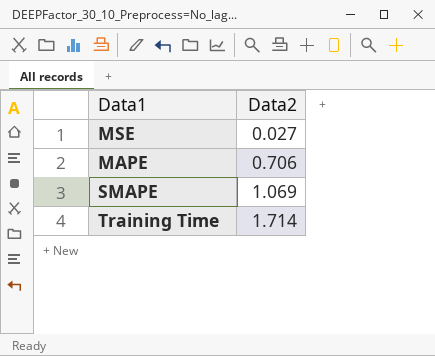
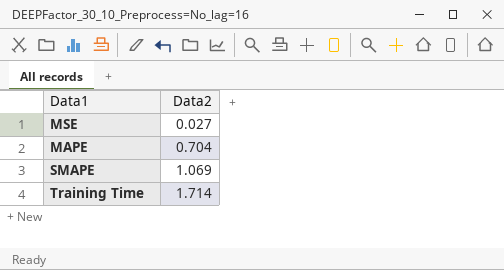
MAPE | Data2: 0.706 -> 0.704

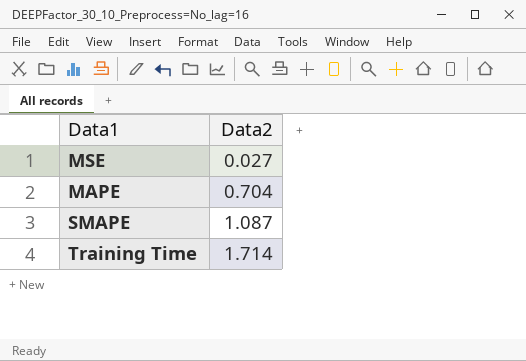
SMAPE | Data2: 1.069 -> 1.087

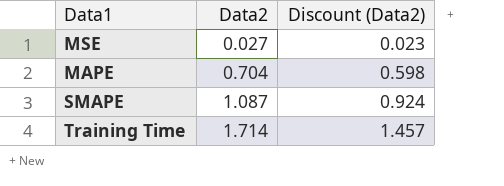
column Discount (Data2) | formula: none -> [Data2] * 0.85

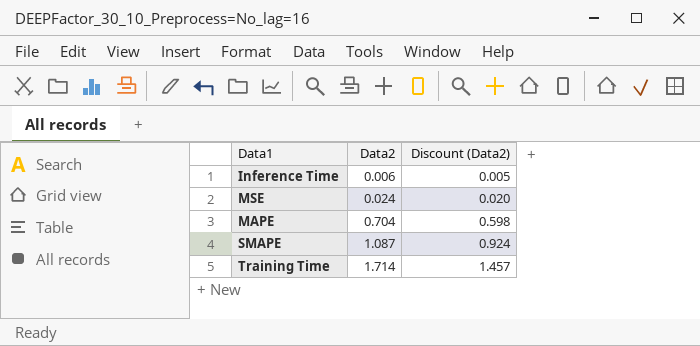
row Inference Time: none -> 0.006 | 0.005
MSE | Data2: 0.027 -> 0.024
MSE | Discount (Data2): 0.023 -> 0.020

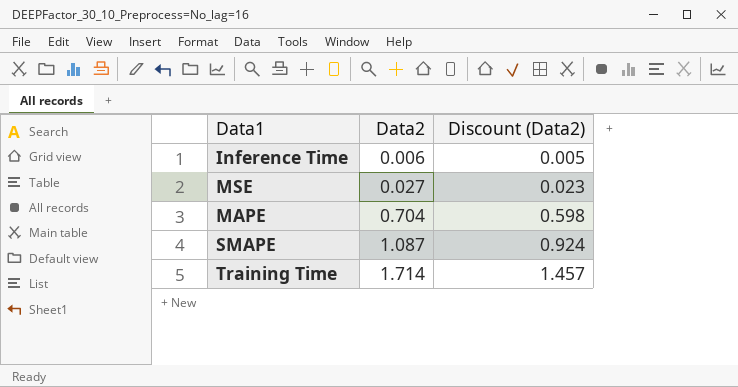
MSE | Data2: 0.024 -> 0.027
MSE | Discount (Data2): 0.020 -> 0.023

